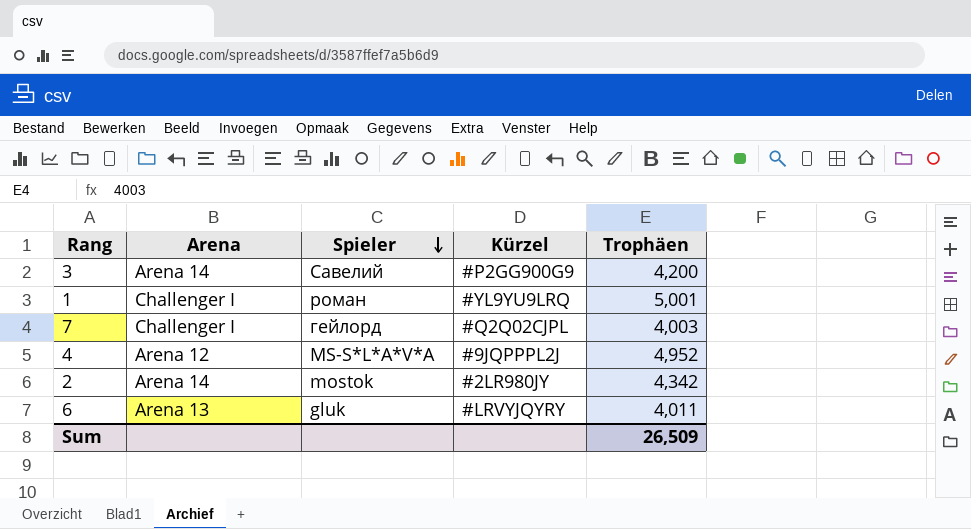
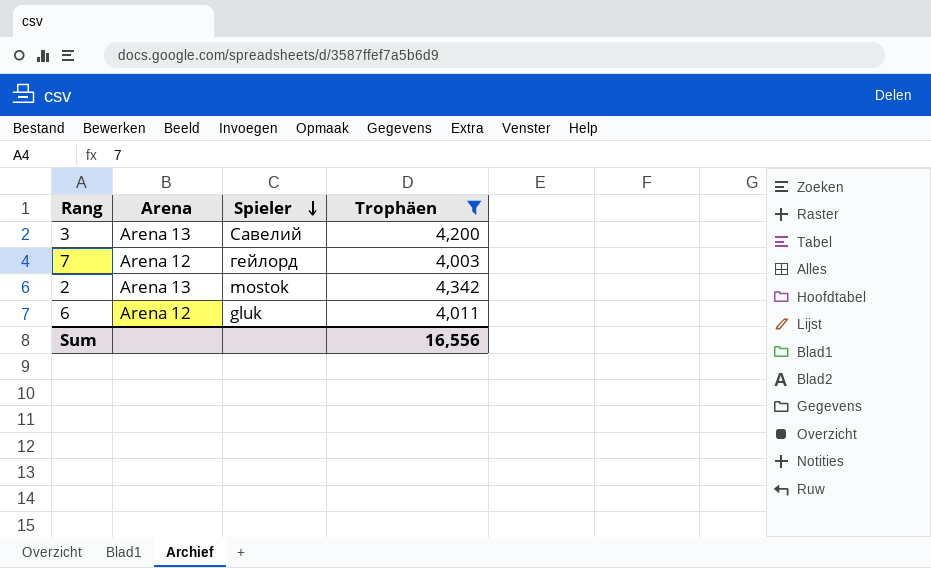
filter: none -> Trophäen <= 4,342
column Kürzel | position: 4 -> none
3 | Arena: Arena 14 -> Arena 13
7 | Arena: Challenger I -> Arena 12
2 | Arena: Arena 14 -> Arena 13
6 | Arena: Arena 13 -> Arena 12
Sum | Trophäen: 26,509 -> 16,556

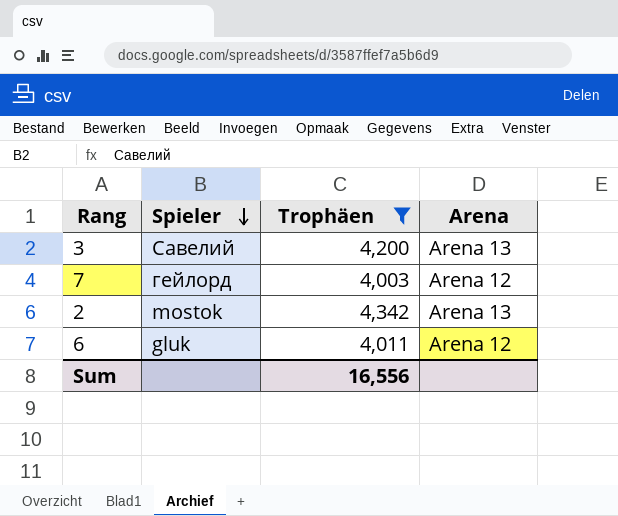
column Arena | position: 2 -> 4

